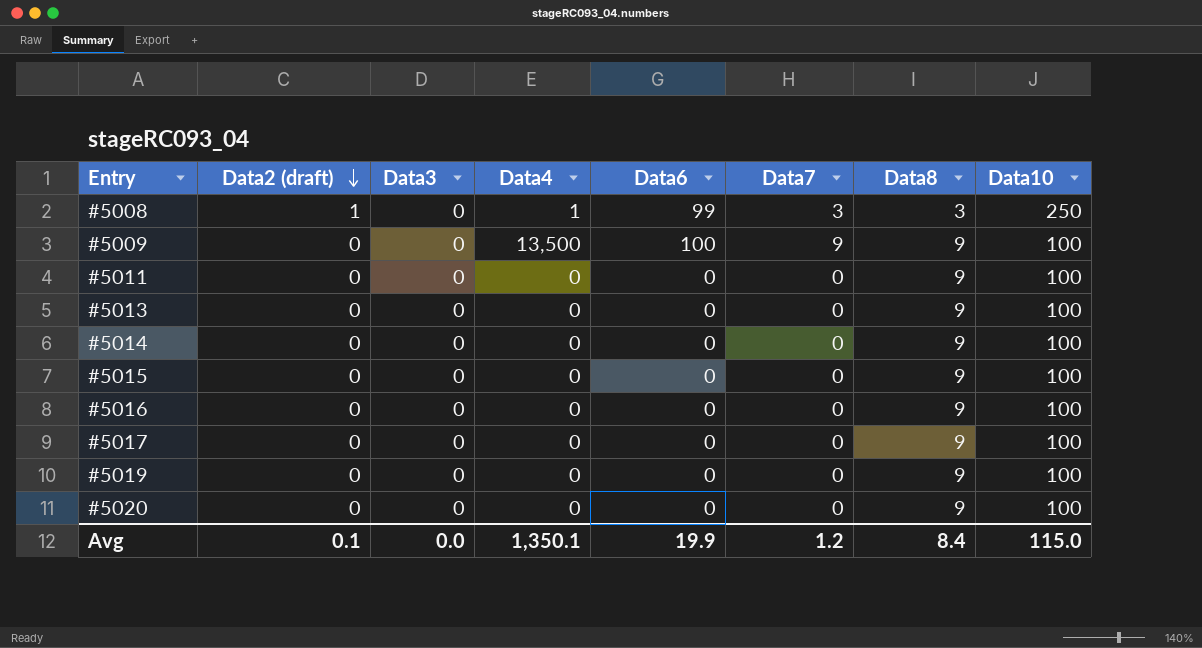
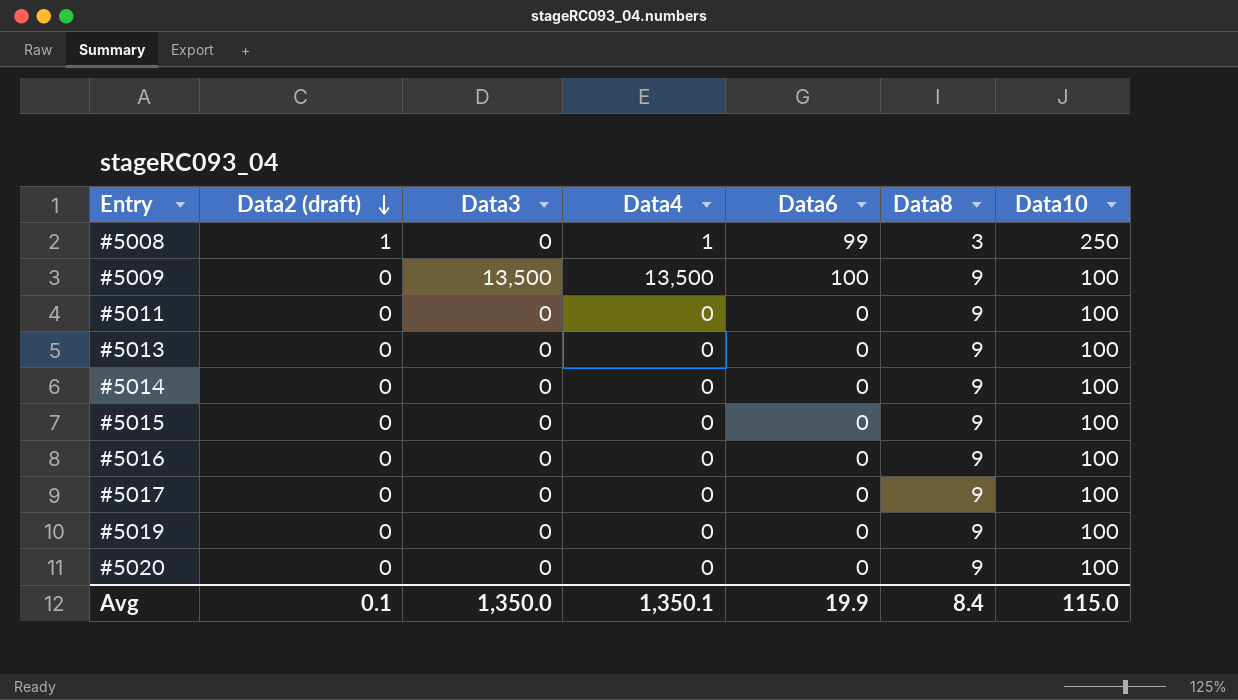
column Data7 | position: 6 -> none
#5009 | Data3: 0 -> 13,500
Avg | Data3: 0.0 -> 1,350.0

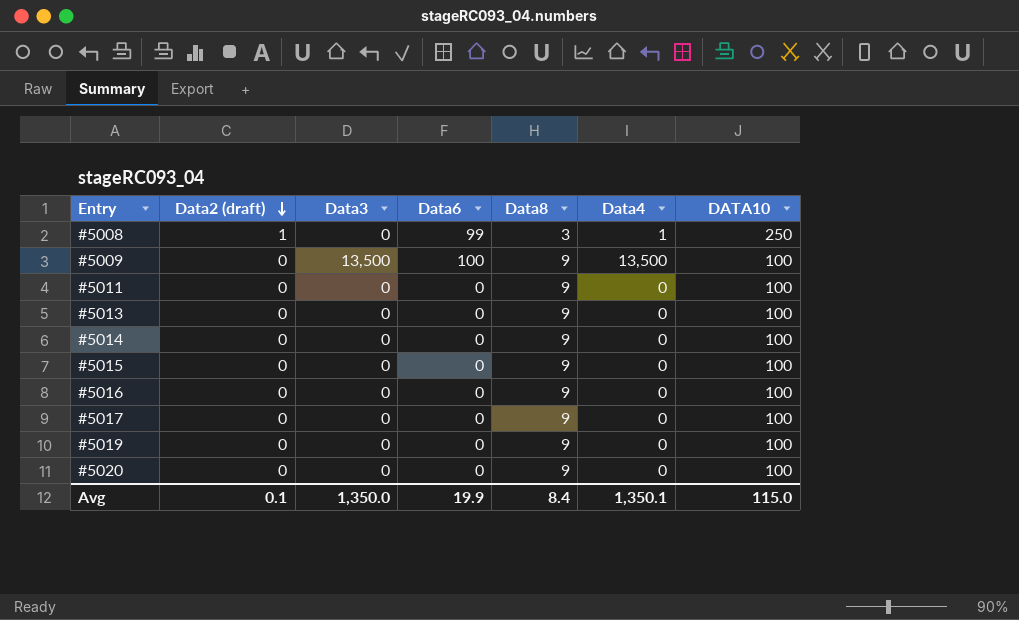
column Data4 | position: 4 -> 6
column name: Data10 -> DATA10

